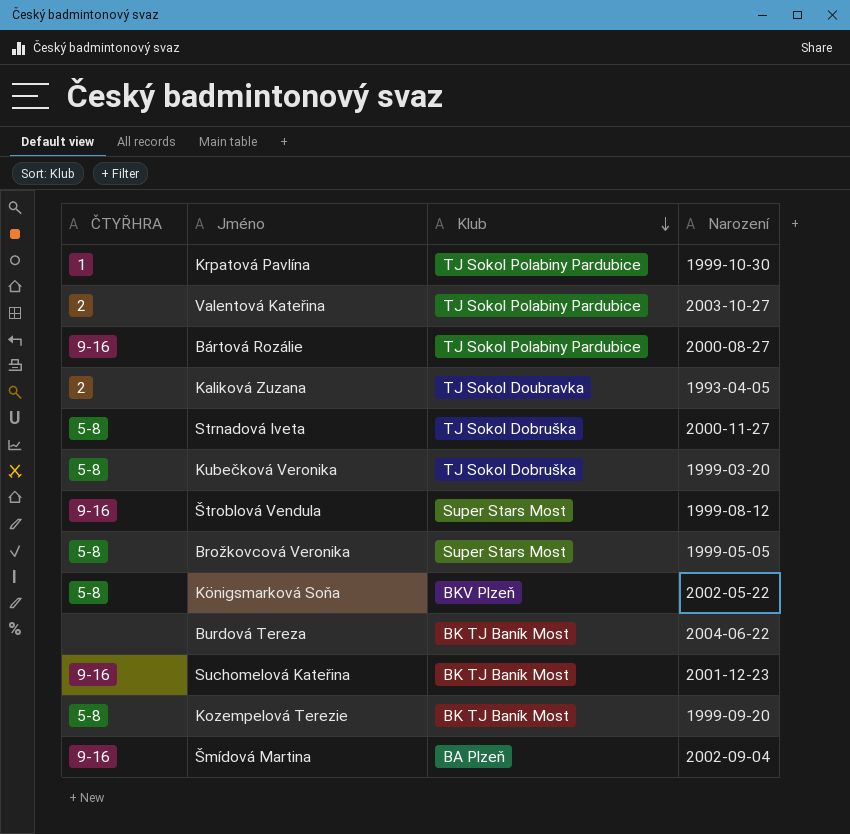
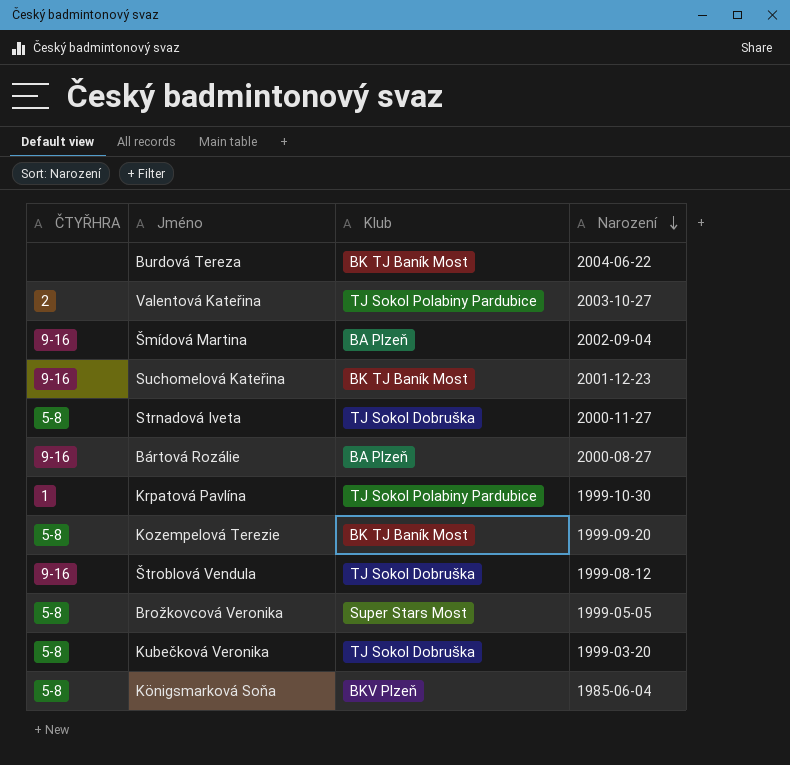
row order: Klub descending -> Narození descending
row Kaliková Zuzana: 2 | TJ Sokol Doubravka | 1993-04-05 -> none
Bártová Rozálie | Klub: TJ Sokol Polabiny Pardubice -> BA Plzeň
Štroblová Vendula | Klub: Super Stars Most -> TJ Sokol Dobruška
Königsmarková Soňa | Narození: 2002-05-22 -> 1985-06-04

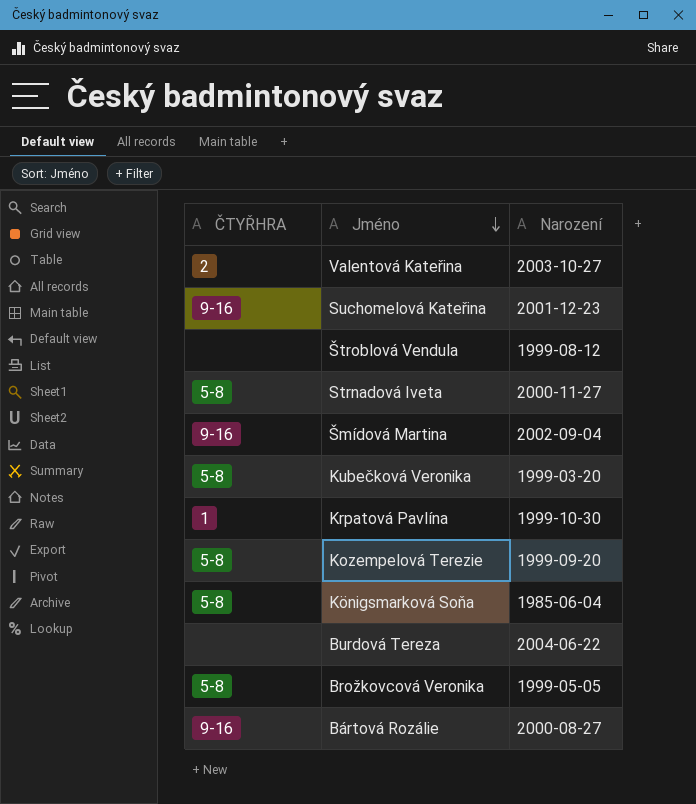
row order: Narození descending -> Jméno descending
column Klub | position: 3 -> none
Štroblová Vendula | ČTYŘHRA: 9-16 -> none

